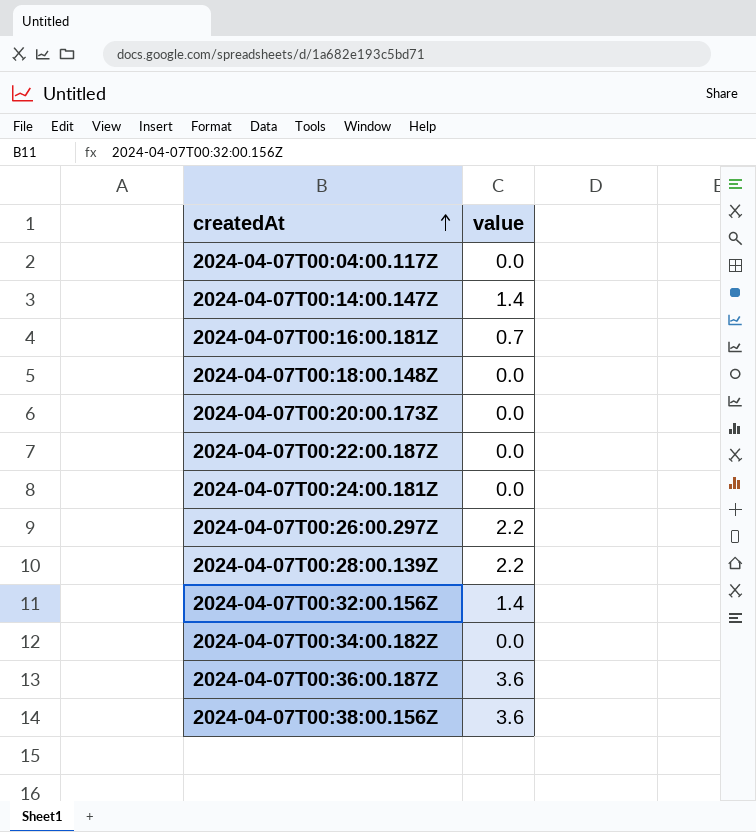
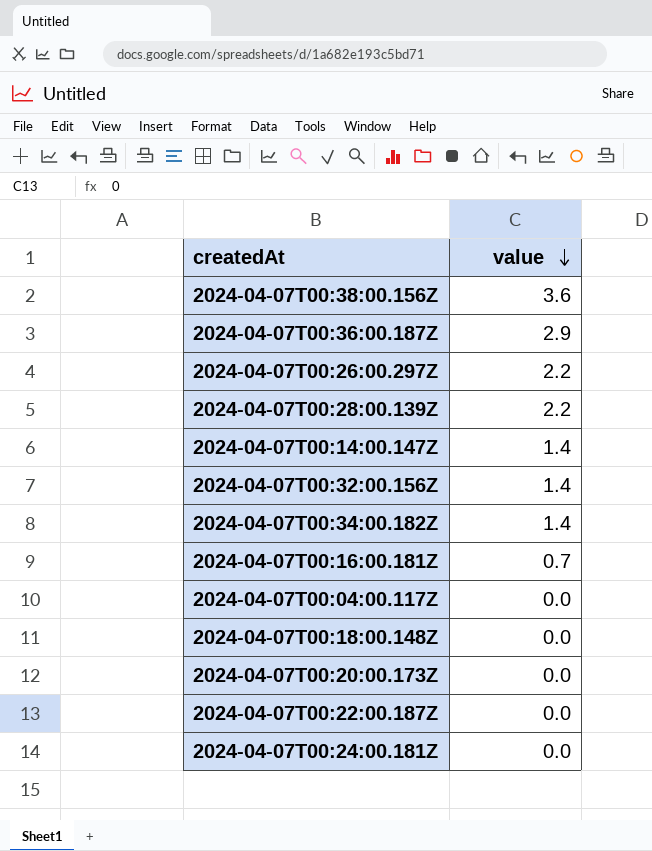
row order: createdAt ascending -> value descending
2024-04-07T00:36:00.187Z | value: 3.6 -> 2.9
2024-04-07T00:34:00.182Z | value: 0.0 -> 1.4

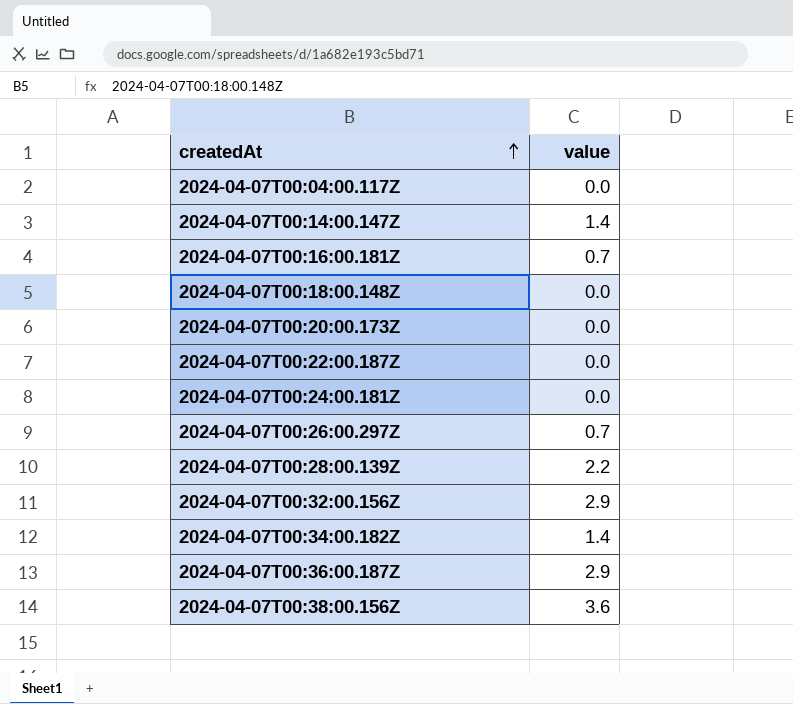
row order: value descending -> createdAt ascending
2024-04-07T00:26:00.297Z | value: 2.2 -> 0.7
2024-04-07T00:32:00.156Z | value: 1.4 -> 2.9

